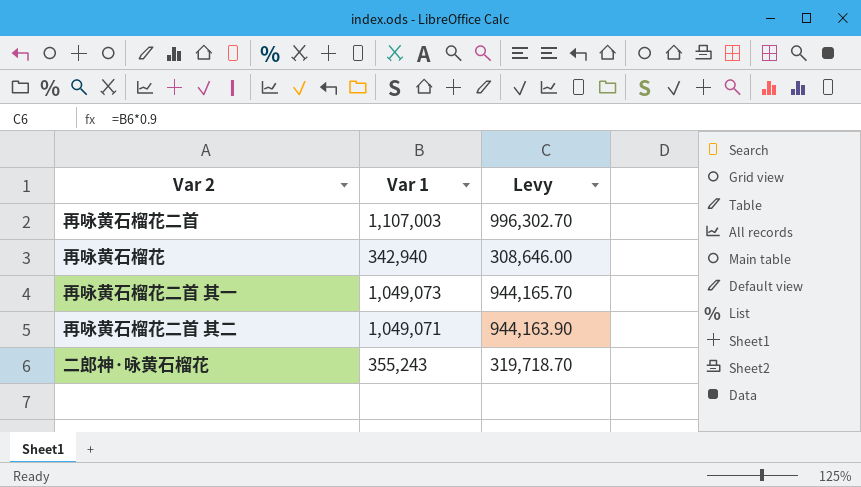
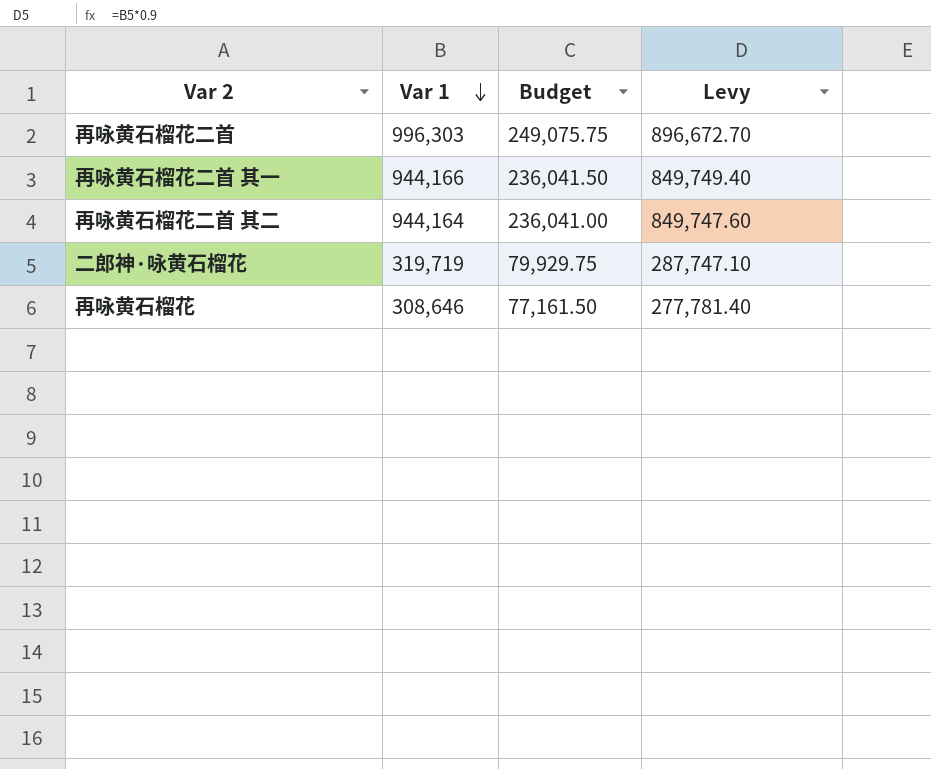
row order: none -> Var 1 descending
column Budget | formula: none -> [Var 1] * 0.25
再咏黄石榴花二首 | Var 1: 1,107,003 -> 996,303
再咏黄石榴花二首 | Levy: 996,302.70 -> 896,672.70
再咏黄石榴花二首 其一 | Var 1: 1,049,073 -> 944,166
再咏黄石榴花二首 其一 | Levy: 944,165.70 -> 849,749.40
再咏黄石榴花二首 其二 | Var 1: 1,049,071 -> 944,164
再咏黄石榴花二首 其二 | Levy: 944,163.90 -> 849,747.60
二郎神·咏黄石榴花 | Var 1: 355,243 -> 319,719
二郎神·咏黄石榴花 | Levy: 319,718.70 -> 287,747.10
再咏黄石榴花 | Var 1: 342,940 -> 308,646
再咏黄石榴花 | Levy: 308,646.00 -> 277,781.40

